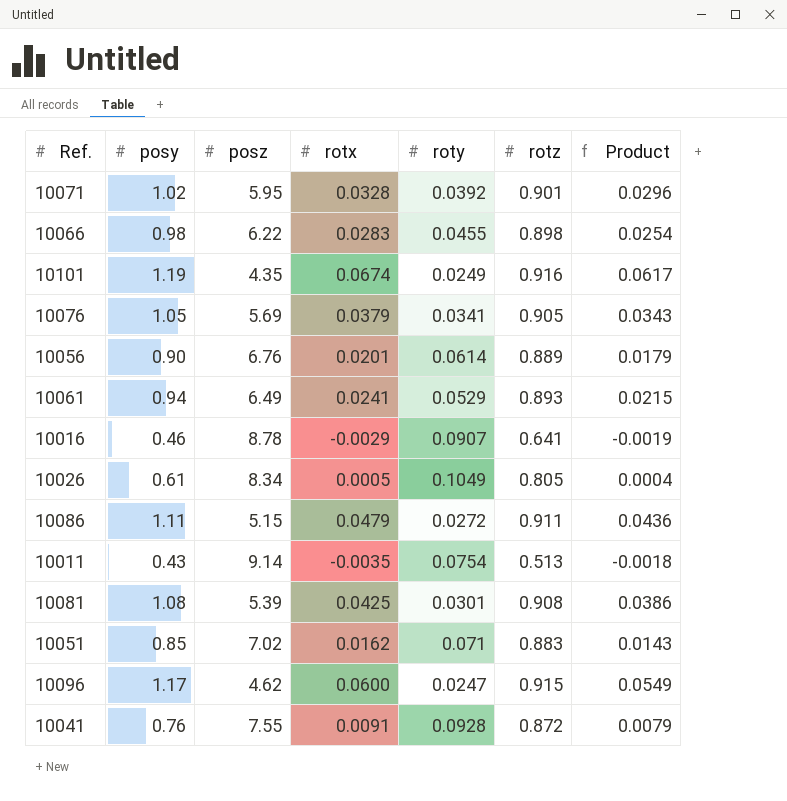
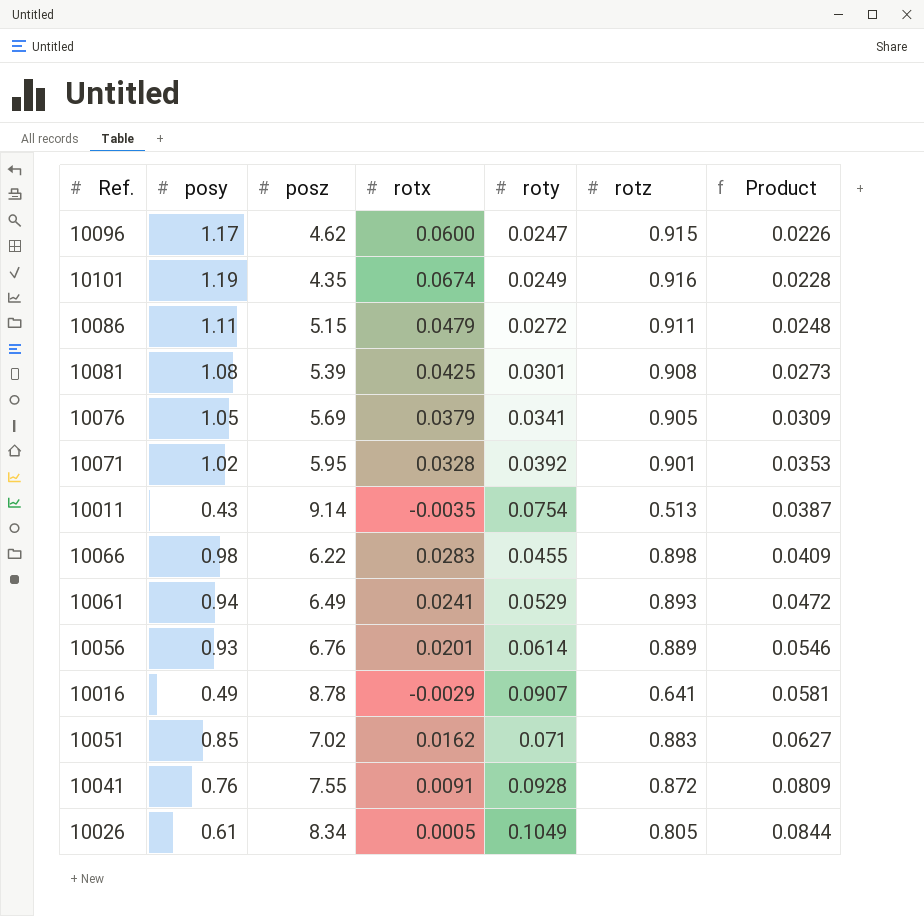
row order: none -> Product ascending
column Product | formula: [rotx] * [rotz] -> [roty] * [rotz]
10056 | posy: 0.90 -> 0.93
10016 | posy: 0.46 -> 0.49

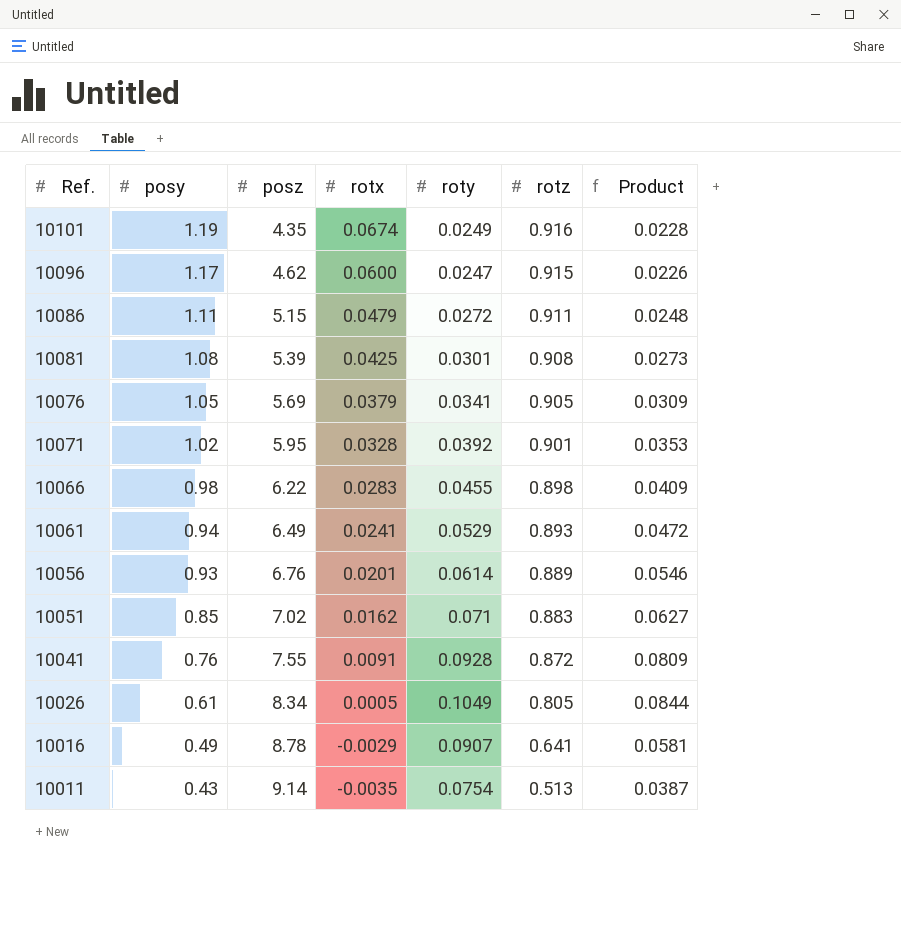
row order: Product ascending -> Ref. descending

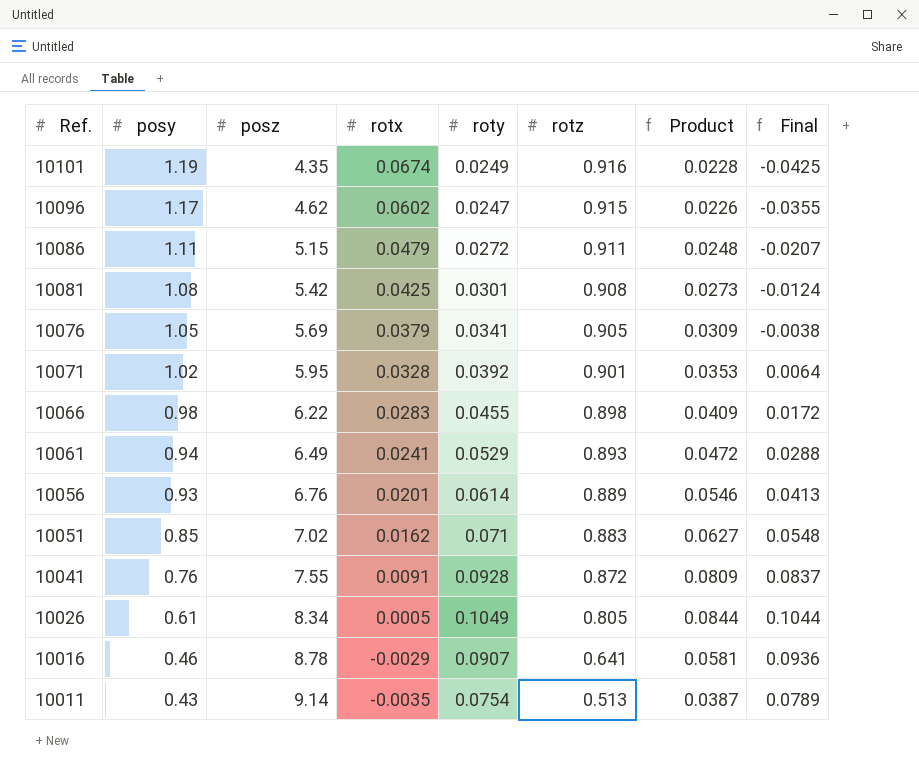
column Final | formula: none -> [roty] - [rotx]
10096 | rotx: 0.0600 -> 0.0602
10081 | posz: 5.39 -> 5.42
10016 | posy: 0.49 -> 0.46

